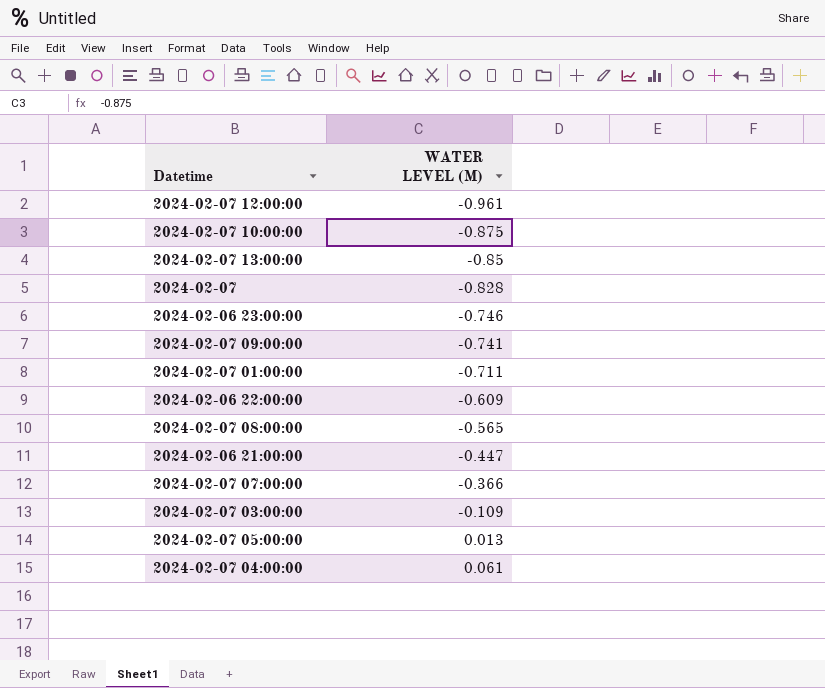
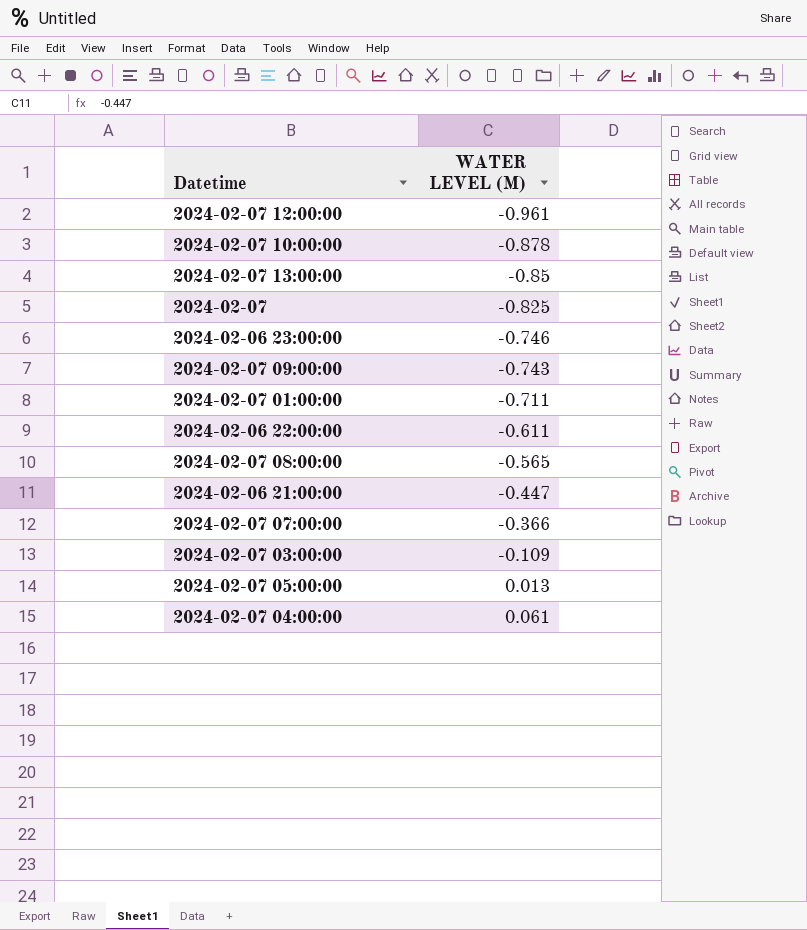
2024-02-07 10:00:00 | WATER LEVEL (M): -0.875 -> -0.878
2024-02-07 | WATER LEVEL (M): -0.828 -> -0.825
2024-02-07 09:00:00 | WATER LEVEL (M): -0.741 -> -0.743
2024-02-06 22:00:00 | WATER LEVEL (M): -0.609 -> -0.611

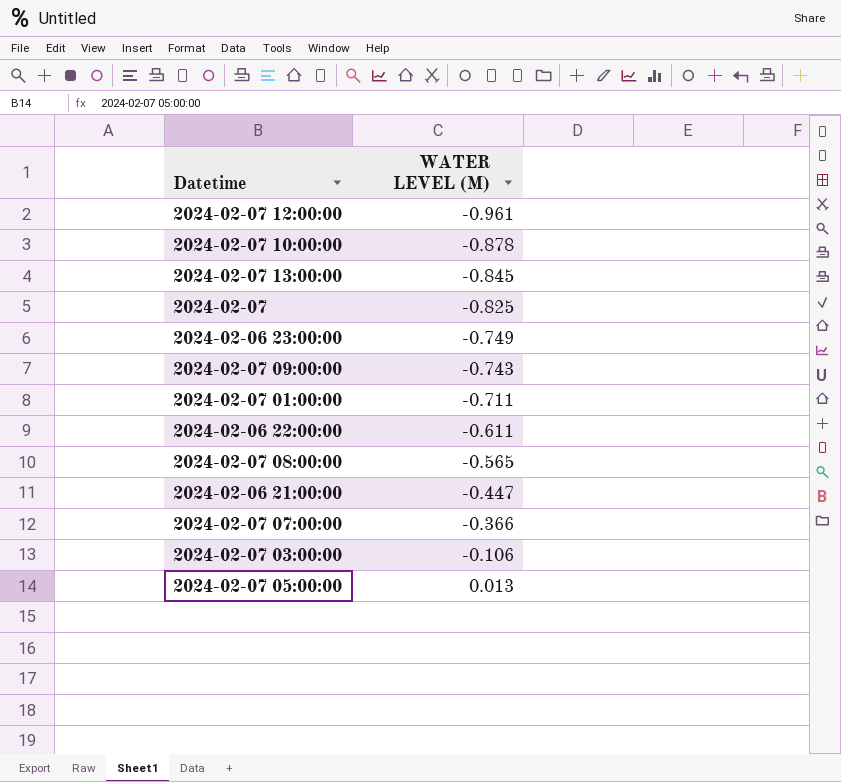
row 2024-02-07 04:00:00: 0.061 -> none
2024-02-07 13:00:00 | WATER LEVEL (M): -0.85 -> -0.845
2024-02-06 23:00:00 | WATER LEVEL (M): -0.746 -> -0.749
2024-02-07 03:00:00 | WATER LEVEL (M): -0.109 -> -0.106

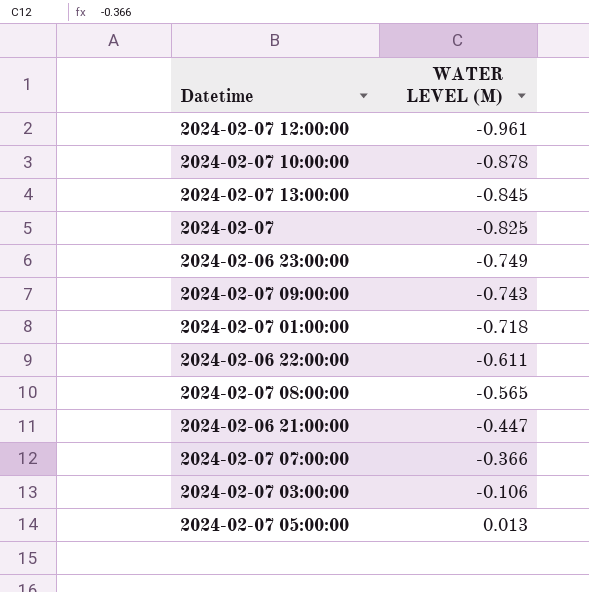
2024-02-07 01:00:00 | WATER LEVEL (M): -0.711 -> -0.718

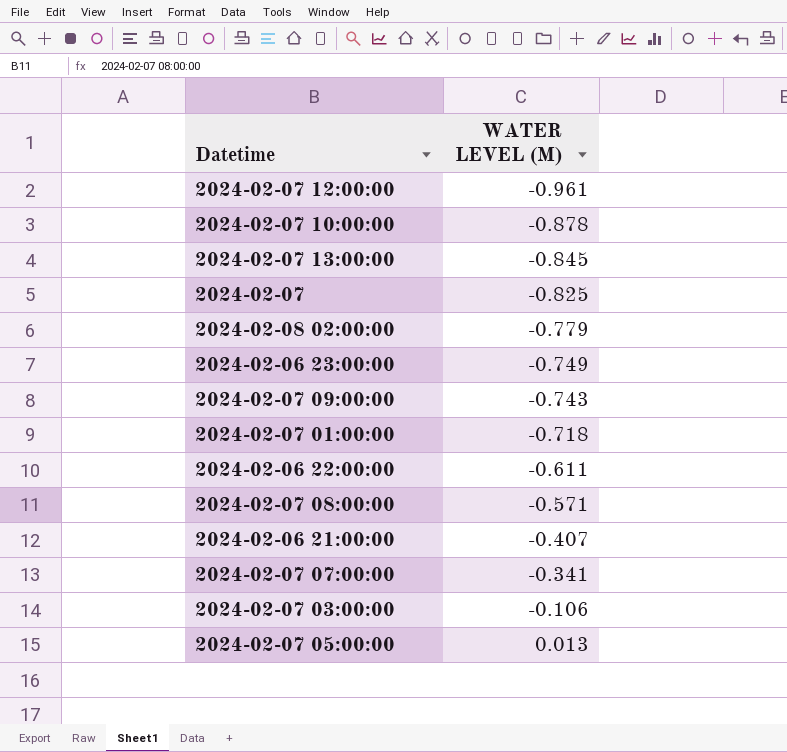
row 2024-02-08 02:00:00: none -> -0.779
2024-02-07 08:00:00 | WATER LEVEL (M): -0.565 -> -0.571
2024-02-06 21:00:00 | WATER LEVEL (M): -0.447 -> -0.407
2024-02-07 07:00:00 | WATER LEVEL (M): -0.366 -> -0.341

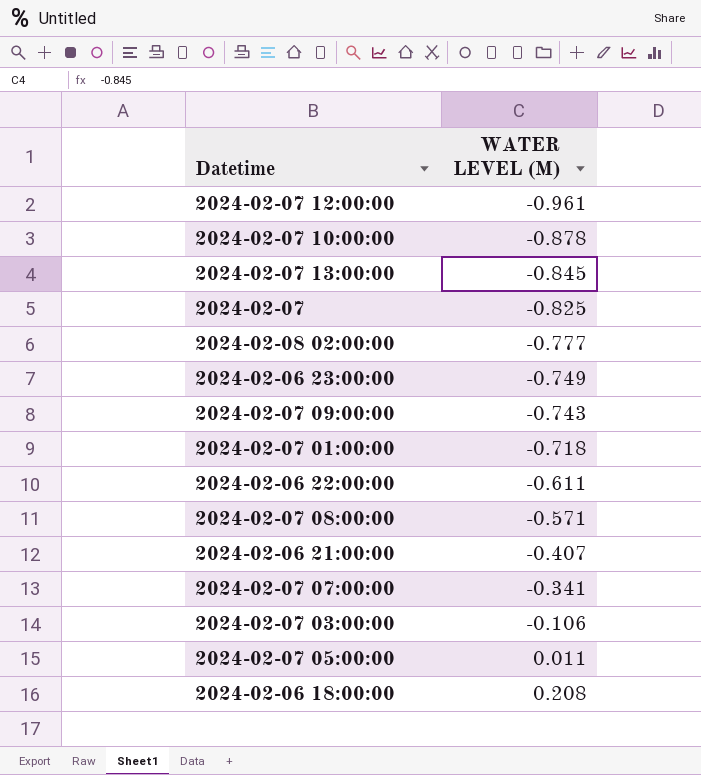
2024-02-08 02:00:00 | WATER LEVEL (M): -0.779 -> -0.777
2024-02-07 05:00:00 | WATER LEVEL (M): 0.013 -> 0.011
row 2024-02-06 18:00:00: none -> 0.208

